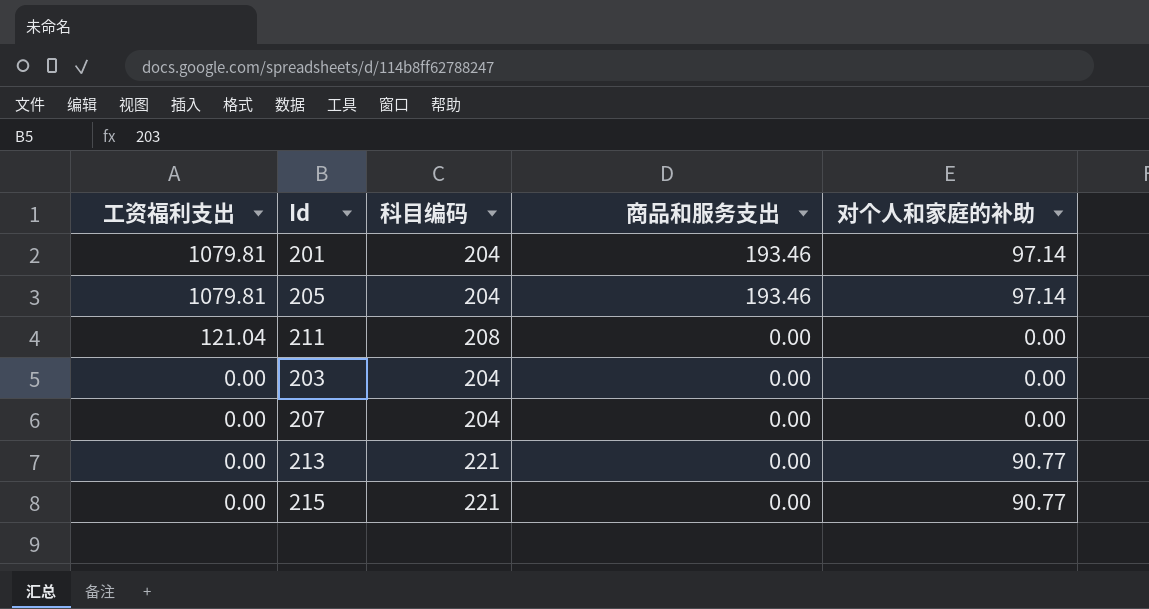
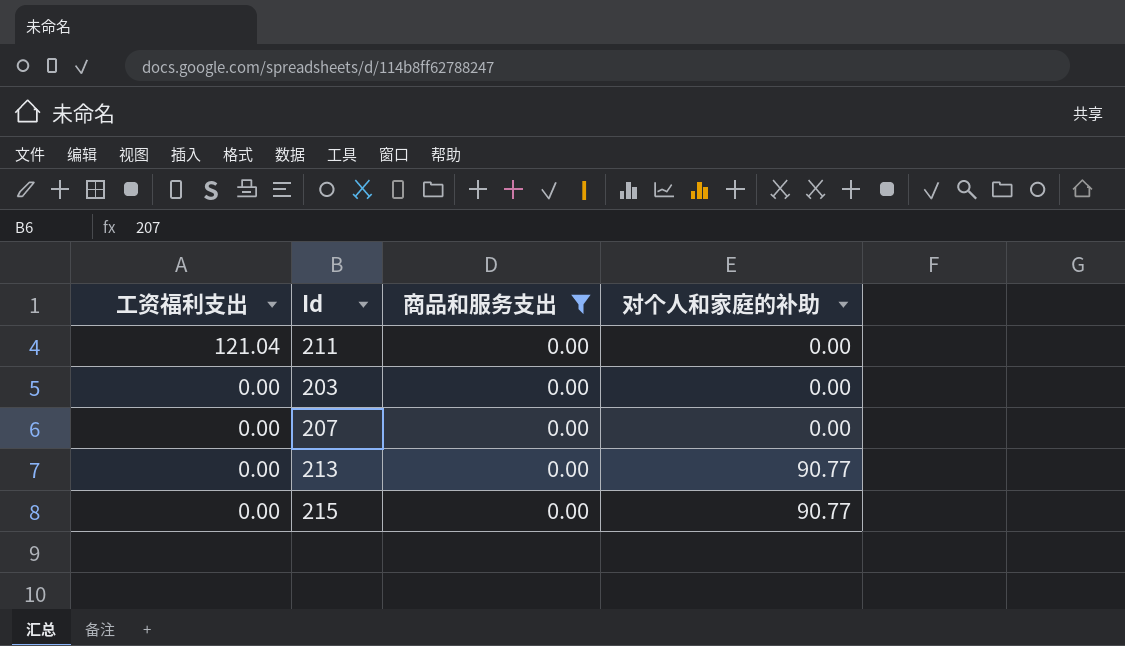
filter: none -> 商品和服务支出 = 0.00
column 科目编码 | position: 3 -> none

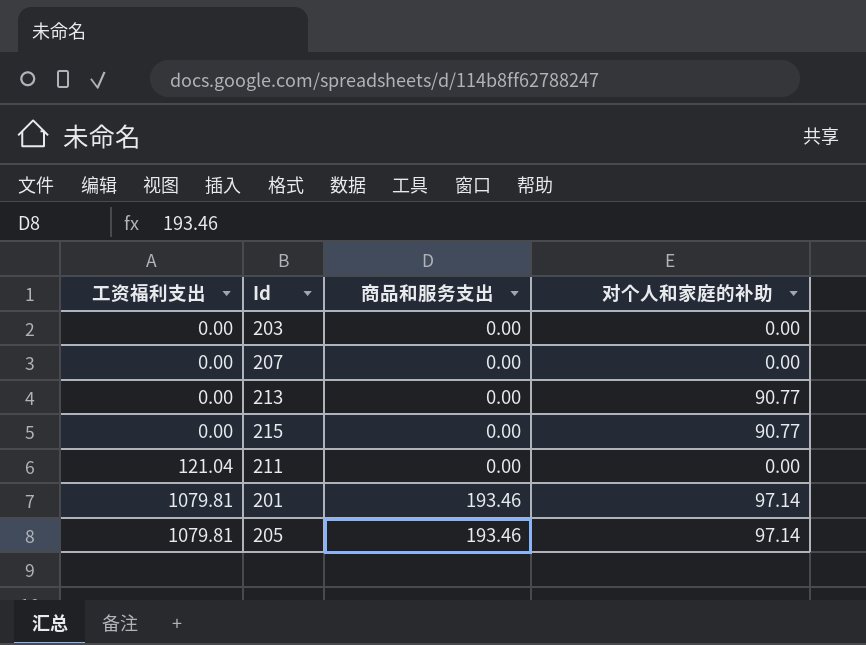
filter: 商品和服务支出 = 0.00 -> none
row order: 工资福利支出 descending -> 工资福利支出 ascending

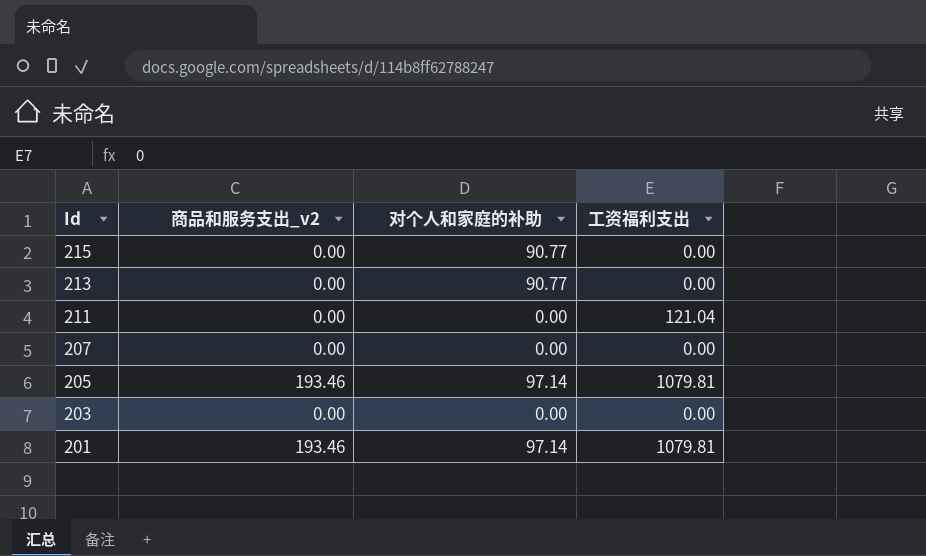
row order: 工资福利支出 ascending -> Id descending
column name: 商品和服务支出 -> 商品和服务支出_v2
column 工资福利支出 | position: 1 -> 4

